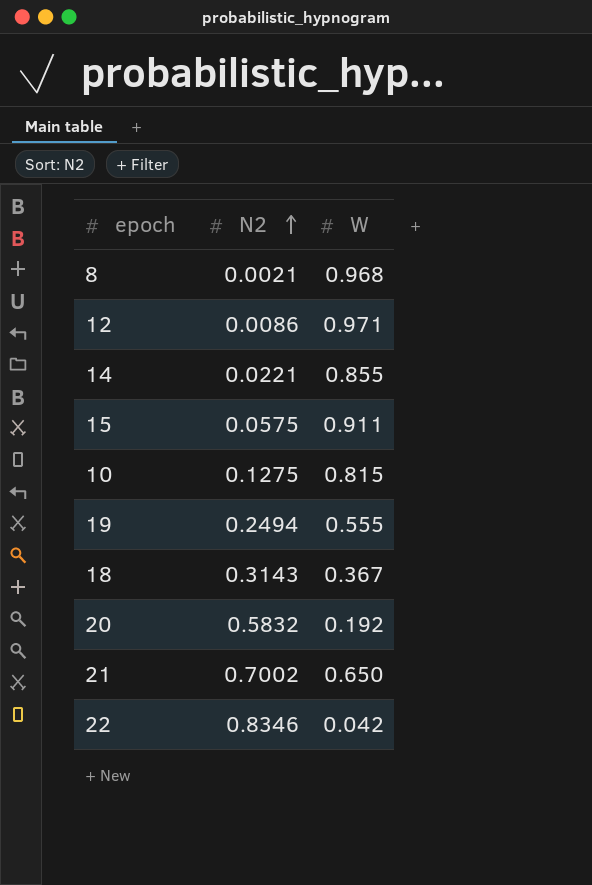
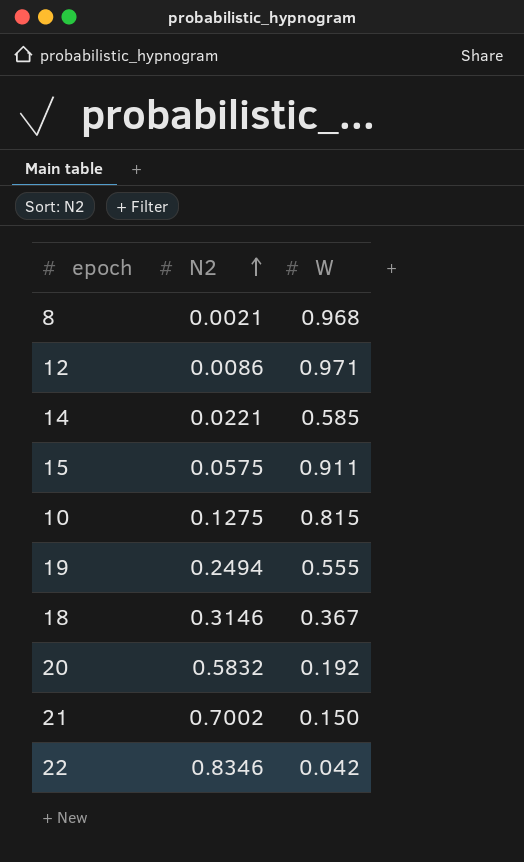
14 | W: 0.855 -> 0.585
18 | N2: 0.3143 -> 0.3146
21 | W: 0.650 -> 0.150

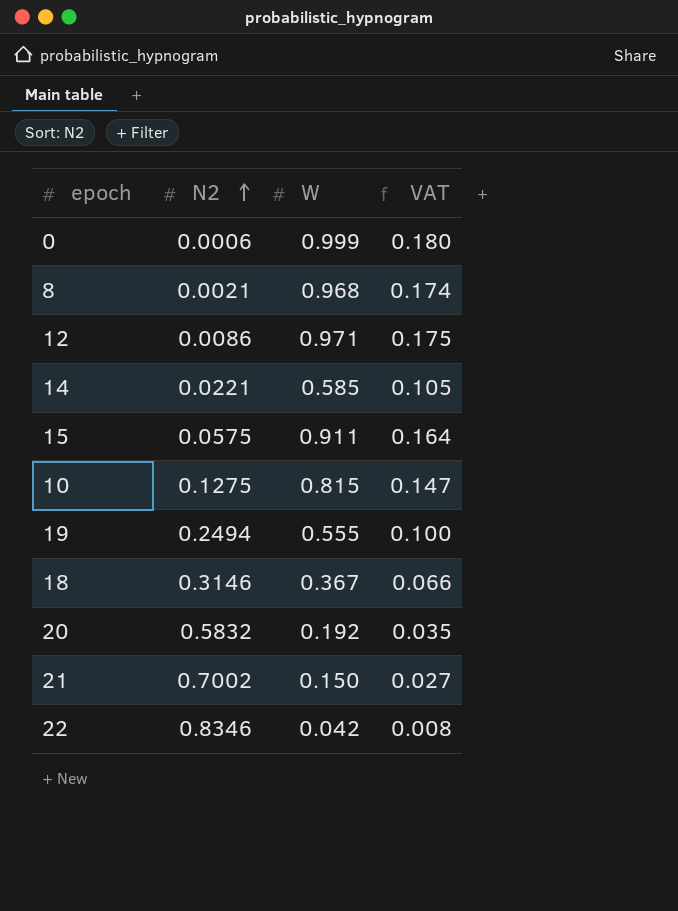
column VAT | formula: none -> [W] * 0.18
row 0: none -> 0.0006 | 0.999 | 0.180

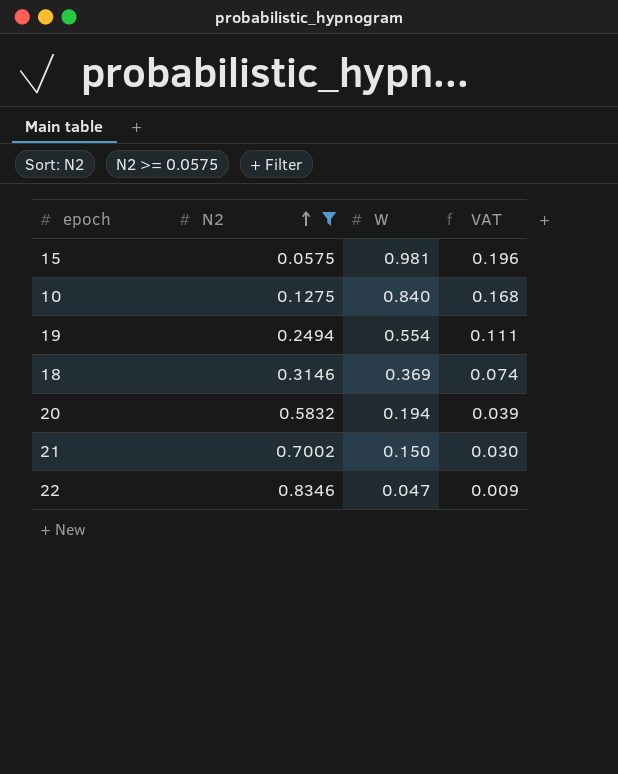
filter: none -> N2 >= 0.0575
column VAT | formula: [W] * 0.18 -> [W] * 0.2
15 | W: 0.911 -> 0.981
10 | W: 0.815 -> 0.840
19 | W: 0.555 -> 0.554
18 | W: 0.367 -> 0.369
20 | W: 0.192 -> 0.194
22 | W: 0.042 -> 0.047

